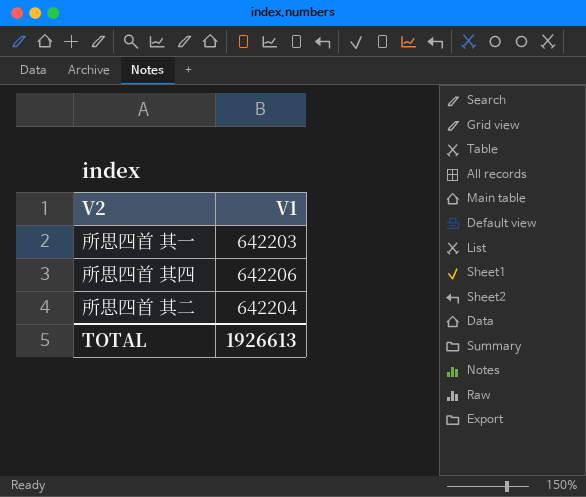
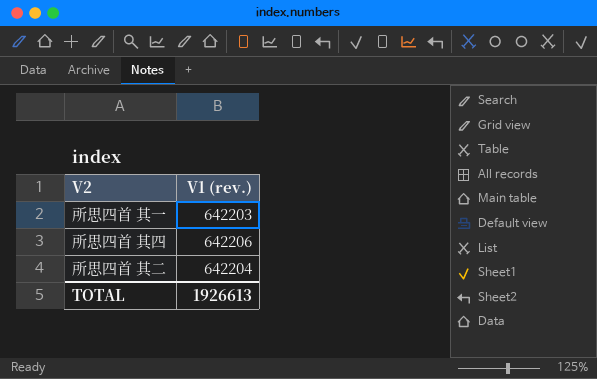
column name: V1 -> V1 (rev.)

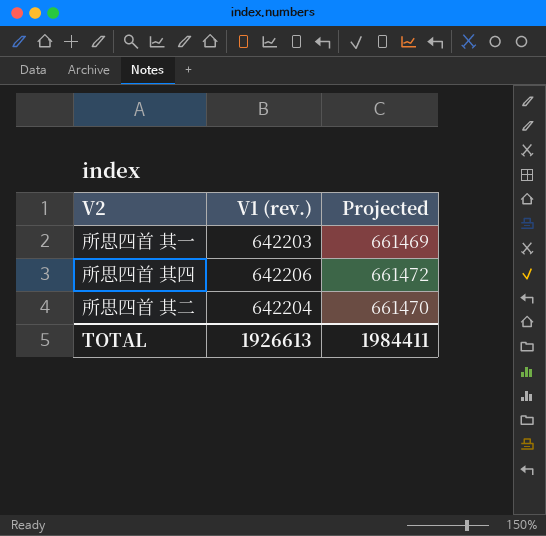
column Projected | formula: none -> [V1 (rev.)] * 1.03

